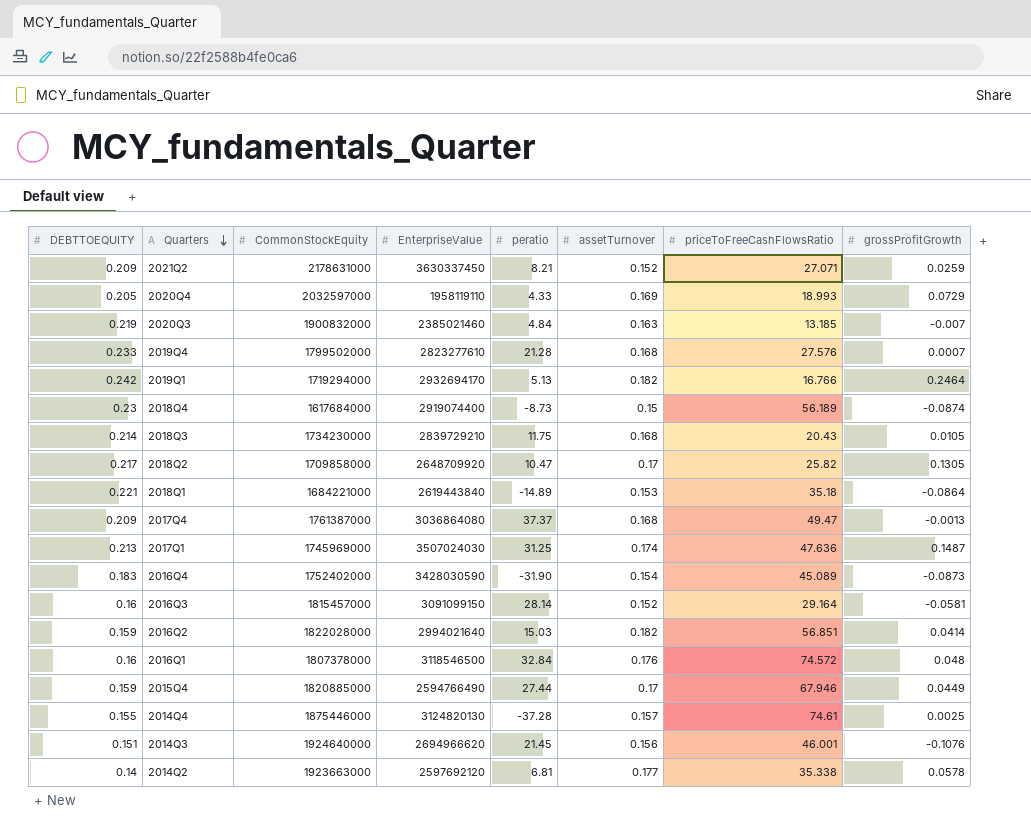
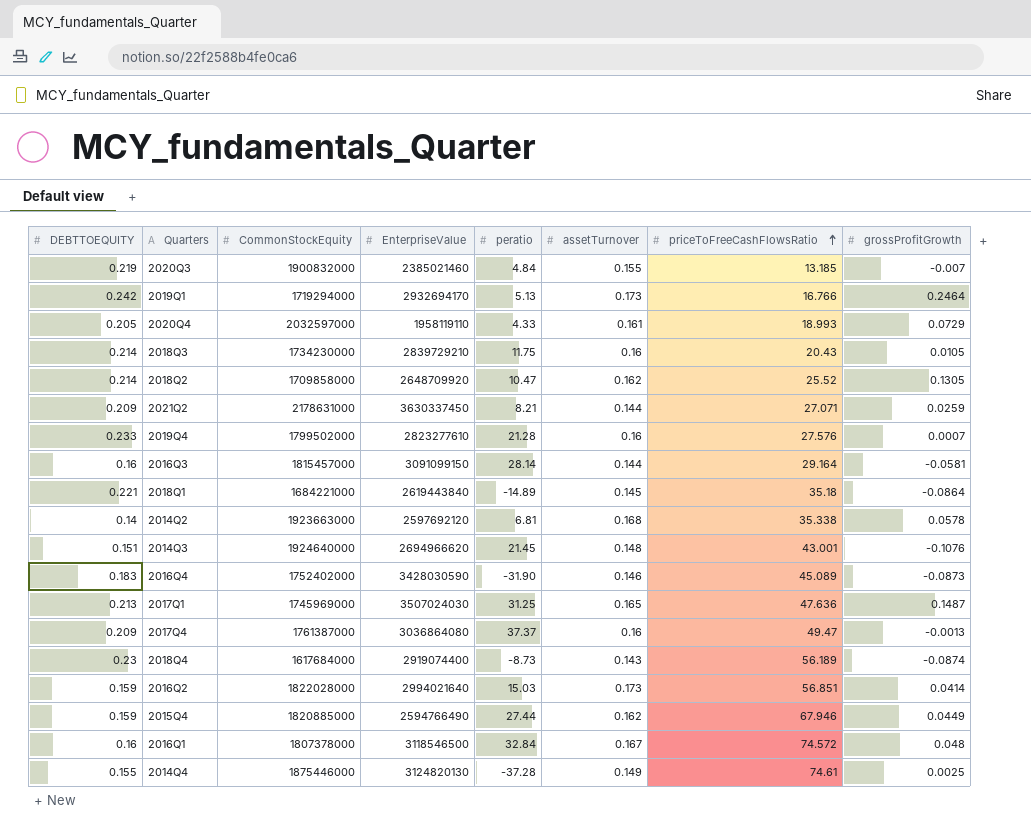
row order: Quarters descending -> priceToFreeCashFlowsRatio ascending
2020Q3 | assetTurnover: 0.163 -> 0.155
2019Q1 | assetTurnover: 0.182 -> 0.173
2020Q4 | assetTurnover: 0.169 -> 0.161
2018Q3 | assetTurnover: 0.168 -> 0.16
2018Q2 | DEBTTOEQUITY: 0.217 -> 0.214
2018Q2 | assetTurnover: 0.17 -> 0.162
2018Q2 | priceToFreeCashFlowsRatio: 25.82 -> 25.52
2021Q2 | assetTurnover: 0.152 -> 0.144
2019Q4 | assetTurnover: 0.168 -> 0.16
2016Q3 | assetTurnover: 0.152 -> 0.144
2018Q1 | assetTurnover: 0.153 -> 0.145
2014Q2 | assetTurnover: 0.177 -> 0.168
2014Q3 | assetTurnover: 0.156 -> 0.148
2014Q3 | priceToFreeCashFlowsRatio: 46.001 -> 43.001
2016Q4 | assetTurnover: 0.154 -> 0.146
2017Q1 | assetTurnover: 0.174 -> 0.165
2017Q4 | assetTurnover: 0.168 -> 0.16
2018Q4 | assetTurnover: 0.15 -> 0.143
2016Q2 | assetTurnover: 0.182 -> 0.173
2015Q4 | assetTurnover: 0.17 -> 0.162
2016Q1 | assetTurnover: 0.176 -> 0.167
2014Q4 | assetTurnover: 0.157 -> 0.149

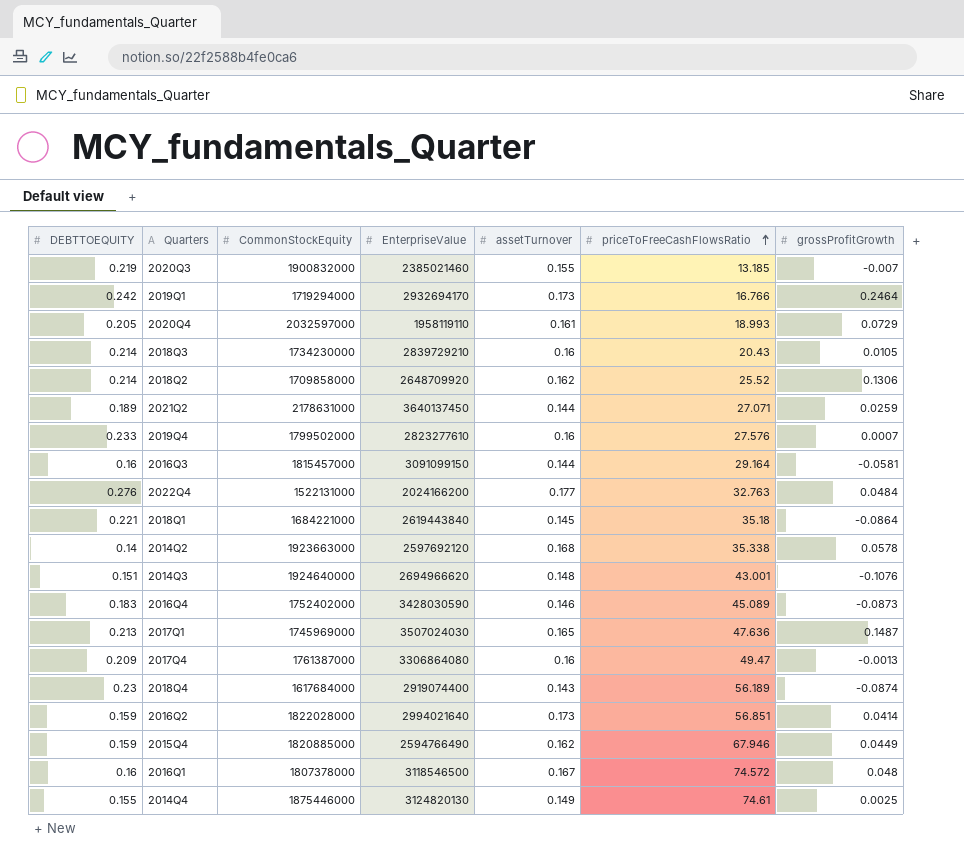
column peratio | position: 5 -> none
2018Q2 | grossProfitGrowth: 0.1305 -> 0.1306
2021Q2 | DEBTTOEQUITY: 0.209 -> 0.189
2021Q2 | EnterpriseValue: 3630337450 -> 3640137450
row 2022Q4: none -> 0.276 | 1522131000 | 2024166200 | 0.177 | 32.763 | 0.0484
2017Q4 | EnterpriseValue: 3036864080 -> 3306864080

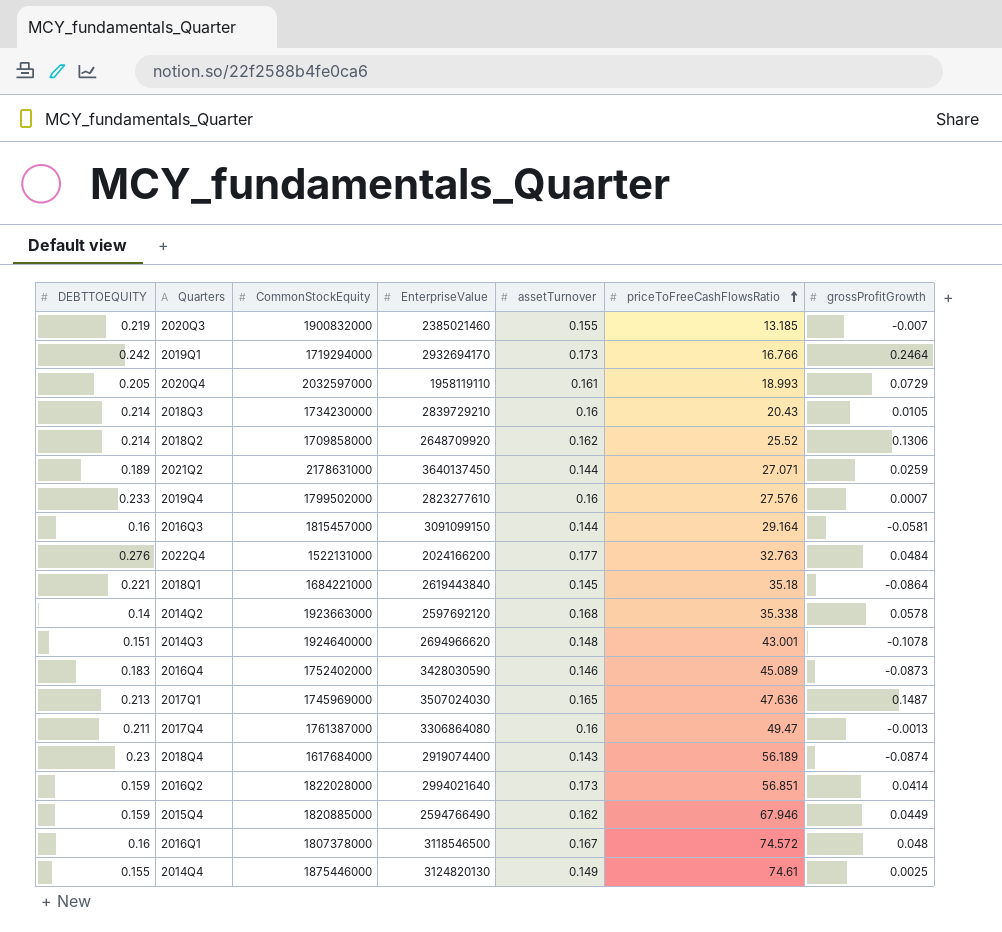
2014Q3 | grossProfitGrowth: -0.1076 -> -0.1078
2017Q4 | DEBTTOEQUITY: 0.209 -> 0.211

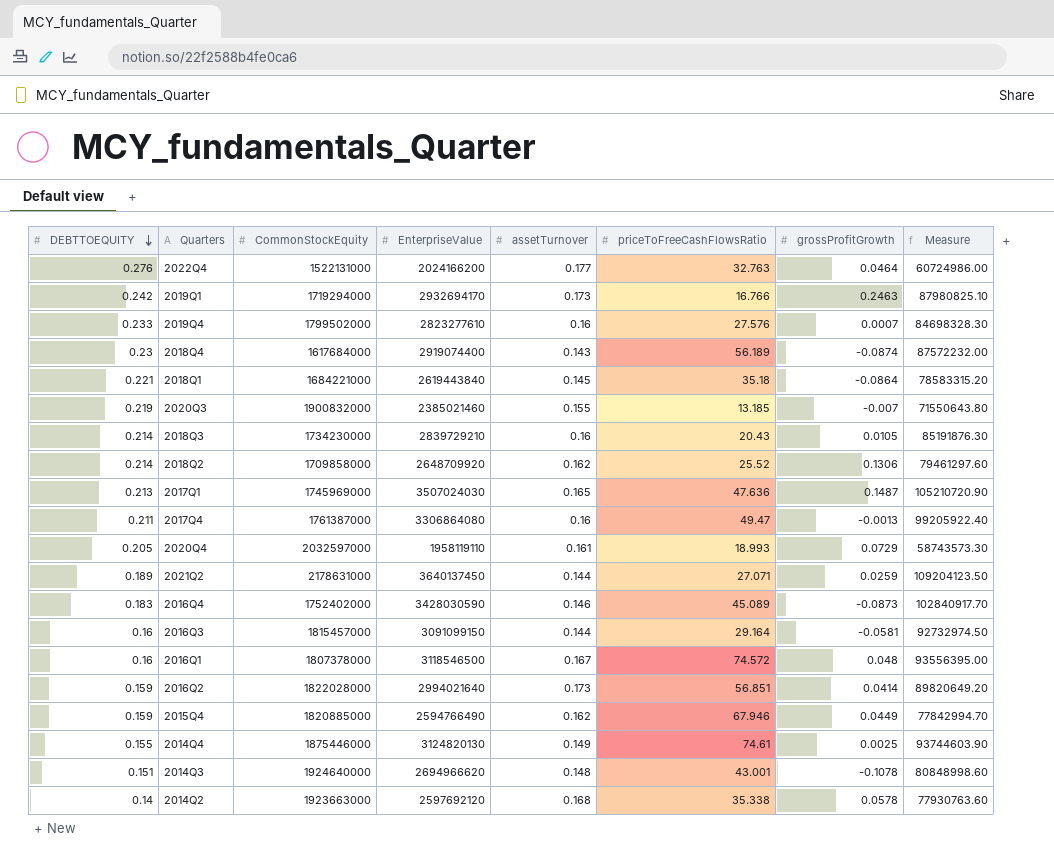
row order: priceToFreeCashFlowsRatio ascending -> DEBTTOEQUITY descending
column Measure | formula: none -> [EnterpriseValue] * 0.03
2022Q4 | grossProfitGrowth: 0.0484 -> 0.0464
2019Q1 | grossProfitGrowth: 0.2464 -> 0.2463

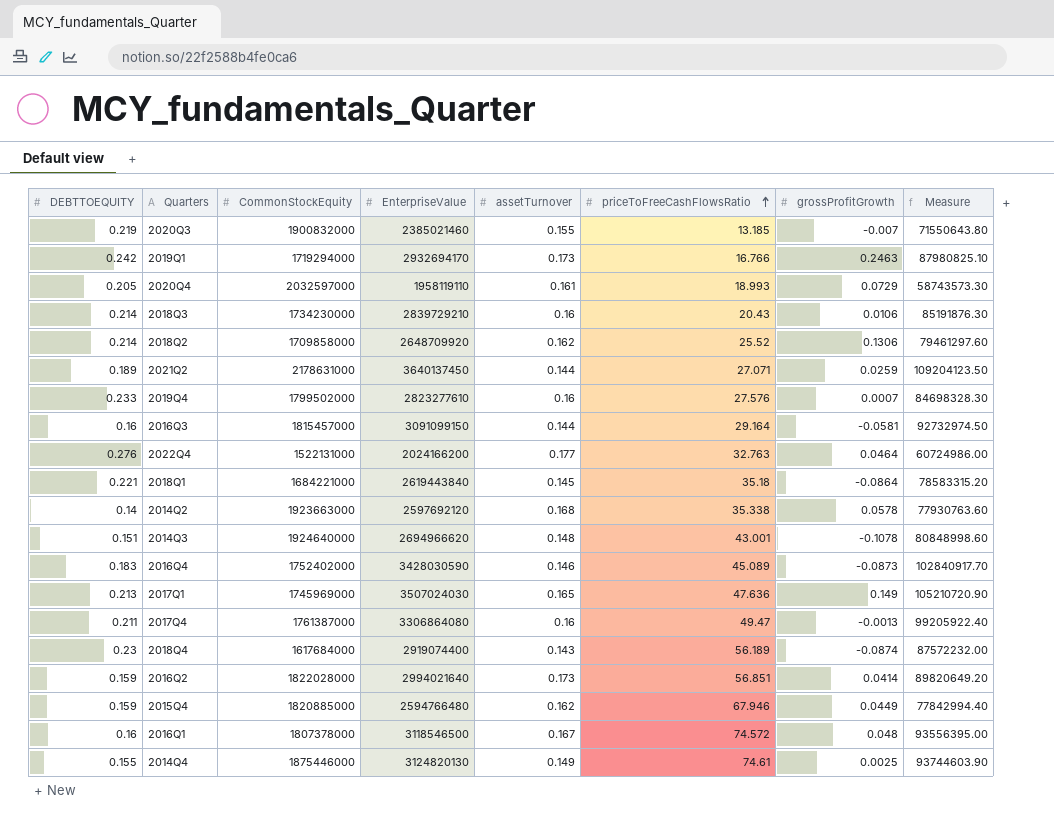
row order: DEBTTOEQUITY descending -> priceToFreeCashFlowsRatio ascending
2018Q3 | grossProfitGrowth: 0.0105 -> 0.0106
2017Q1 | grossProfitGrowth: 0.1487 -> 0.149
2015Q4 | EnterpriseValue: 2594766490 -> 2594766480
2015Q4 | Measure: 77842994.70 -> 77842994.40

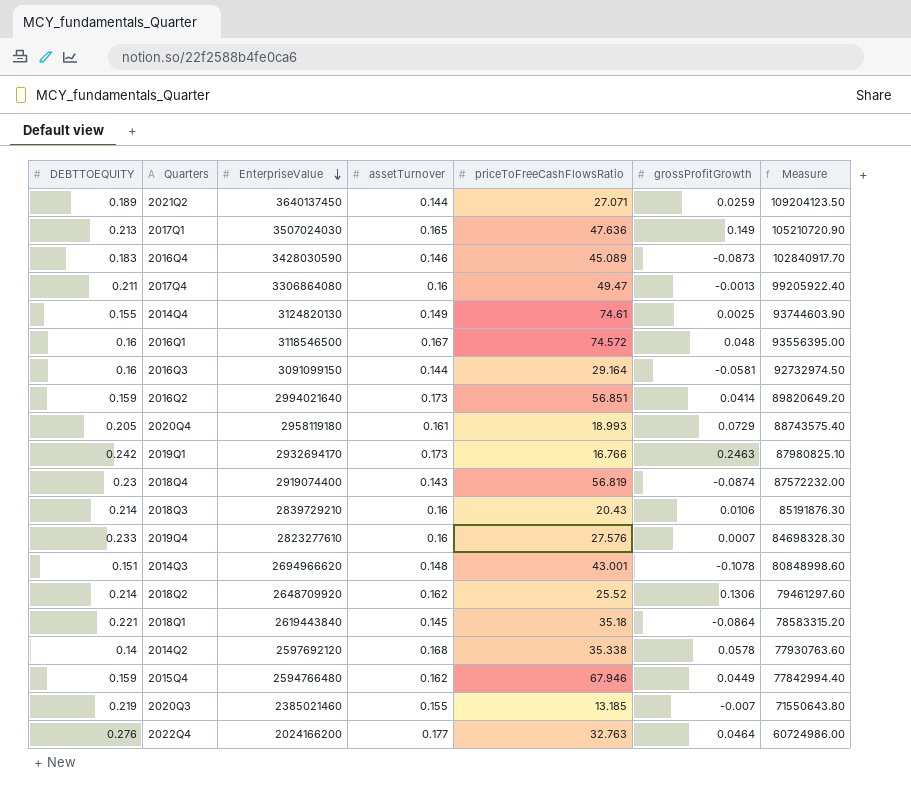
row order: priceToFreeCashFlowsRatio ascending -> EnterpriseValue descending
column CommonStockEquity | position: 3 -> none
2020Q4 | EnterpriseValue: 1958119110 -> 2958119180
2020Q4 | Measure: 58743573.30 -> 88743575.40
2018Q4 | priceToFreeCashFlowsRatio: 56.189 -> 56.819

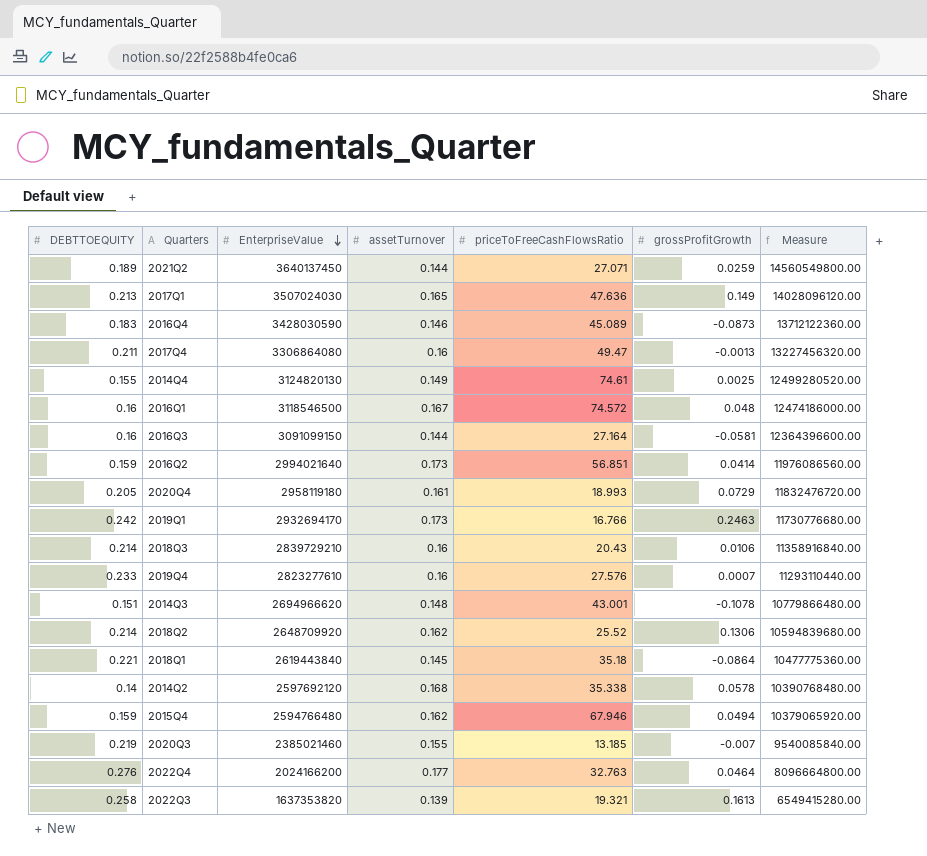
column Measure | formula: [EnterpriseValue] * 0.03 -> [EnterpriseValue] * 4
row 2018Q4: 0.23 | 2919074400 | 0.143 | 56.819 | -0.0874 | 87572232.00 -> none
2016Q3 | priceToFreeCashFlowsRatio: 29.164 -> 27.164
2015Q4 | grossProfitGrowth: 0.0449 -> 0.0494
row 2022Q3: none -> 0.258 | 1637353820 | 0.139 | 19.321 | 0.1613 | 6549415280.00

